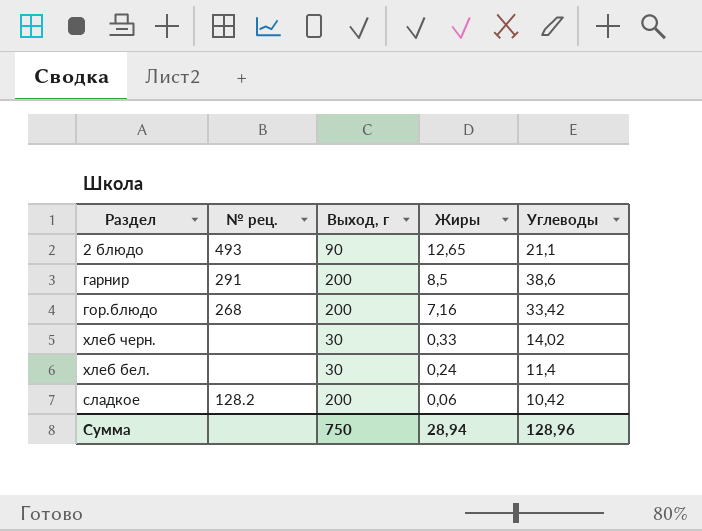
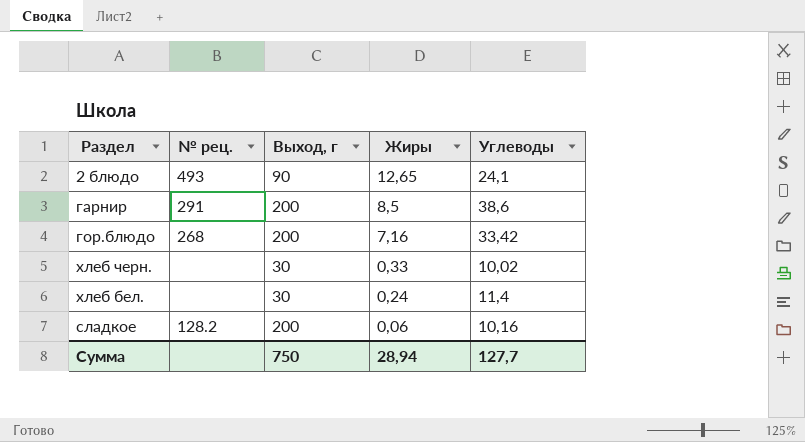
2 блюдо | Углеводы: 21,1 -> 24,1
хлеб черн. | Углеводы: 14,02 -> 10,02
сладкое | Углеводы: 10,42 -> 10,16
Сумма | Углеводы: 128,96 -> 127,7

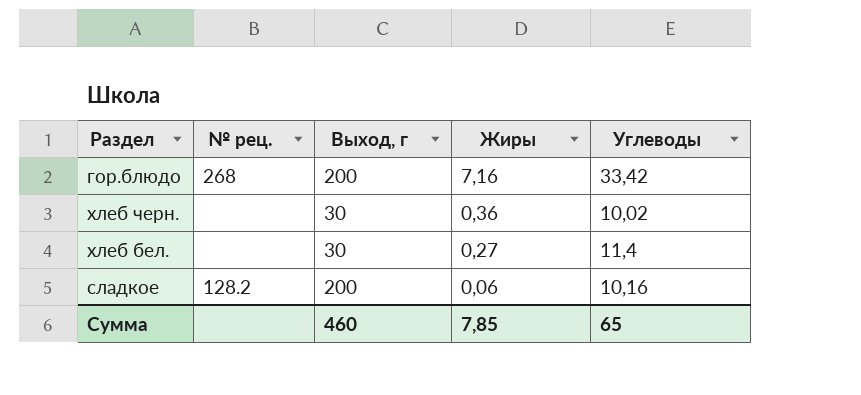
row 2 блюдо: 493 | 90 | 12,65 | 24,1 -> none
row гарнир: 291 | 200 | 8,5 | 38,6 -> none
хлеб черн. | Жиры: 0,33 -> 0,36
хлеб бел. | Жиры: 0,24 -> 0,27
Сумма | Выход, г: 750 -> 460
Сумма | Жиры: 28,94 -> 7,85
Сумма | Углеводы: 127,7 -> 65

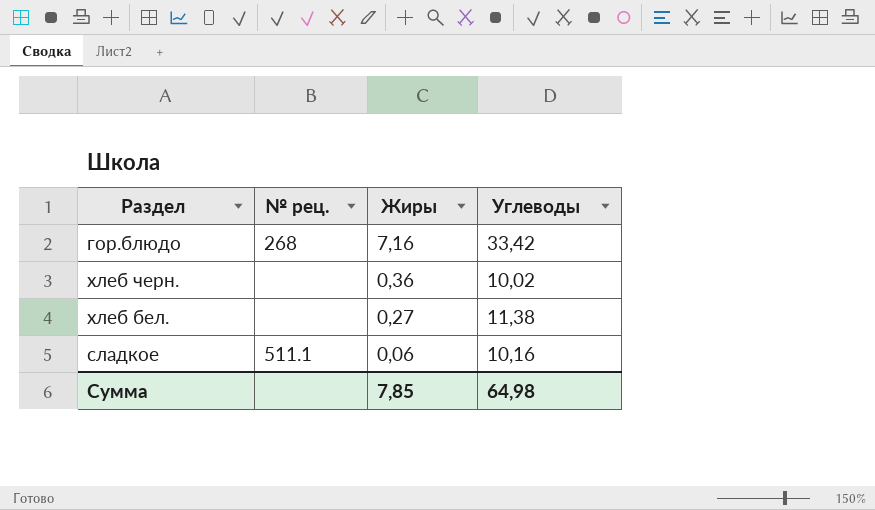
column Выход, г | position: 3 -> none
хлеб бел. | Углеводы: 11,4 -> 11,38
сладкое | № рец.: 128.2 -> 511.1
Сумма | Углеводы: 65 -> 64,98

